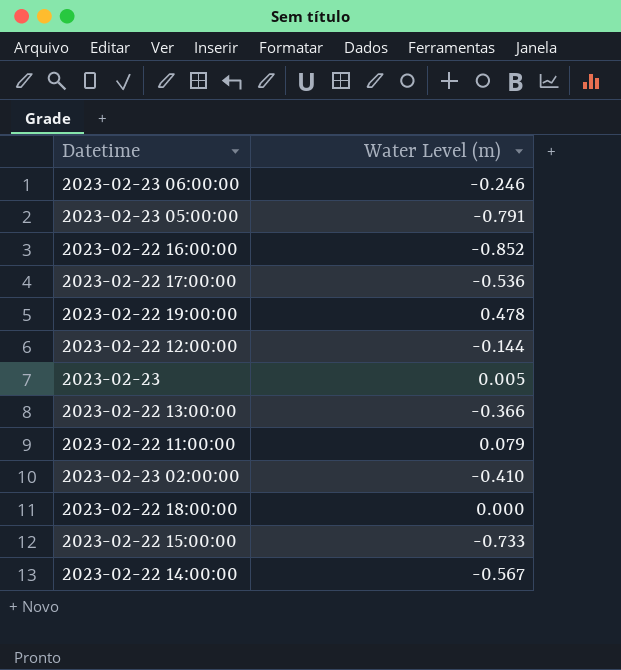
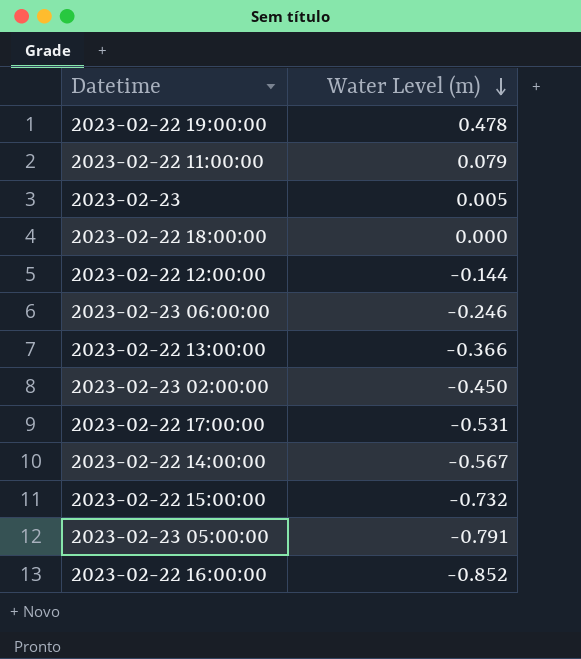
row order: none -> Water Level (m) descending
2023-02-23 02:00:00 | Water Level (m): -0.410 -> -0.450
2023-02-22 17:00:00 | Water Level (m): -0.536 -> -0.531
2023-02-22 15:00:00 | Water Level (m): -0.733 -> -0.732

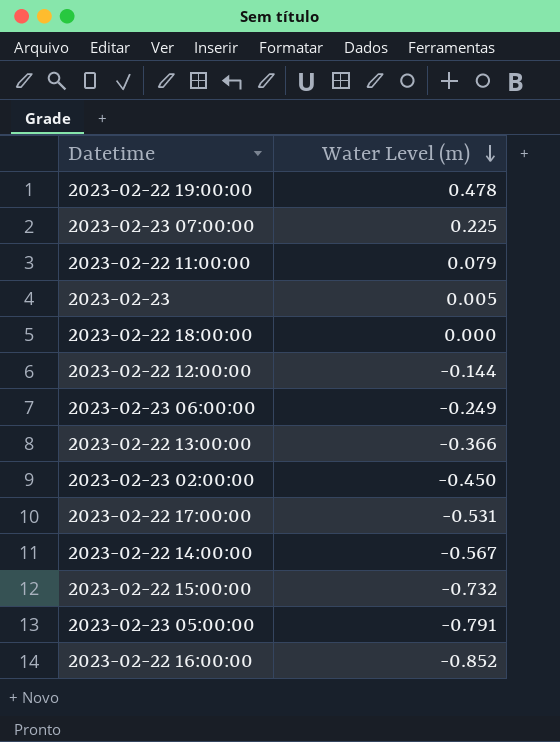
row 2023-02-23 07:00:00: none -> 0.225
2023-02-23 06:00:00 | Water Level (m): -0.246 -> -0.249

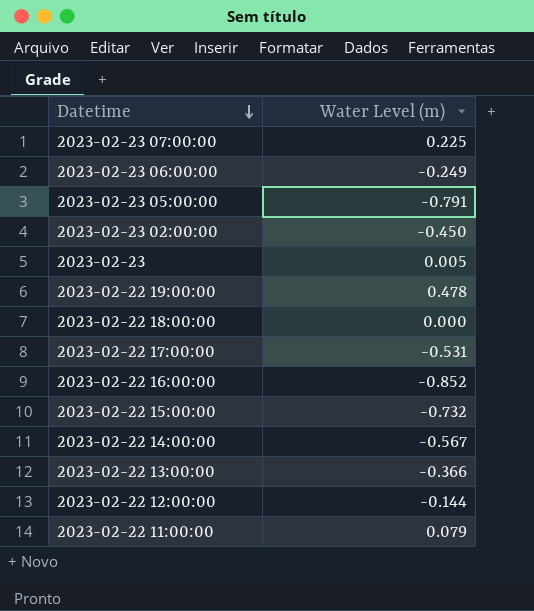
row order: Water Level (m) descending -> Datetime descending

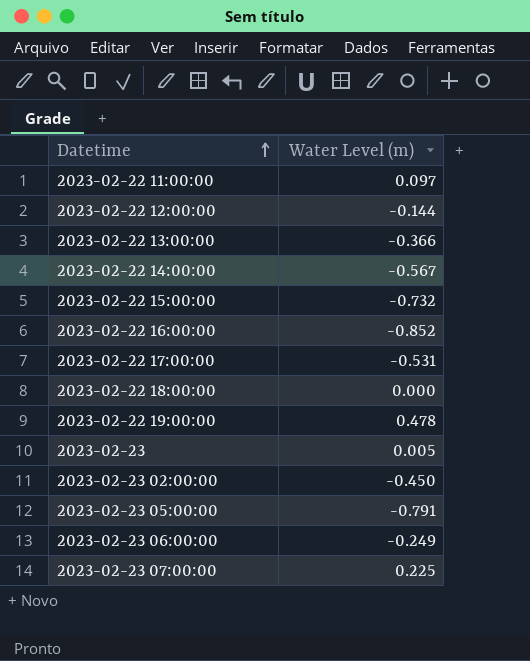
row order: Datetime descending -> Datetime ascending
2023-02-22 11:00:00 | Water Level (m): 0.079 -> 0.097

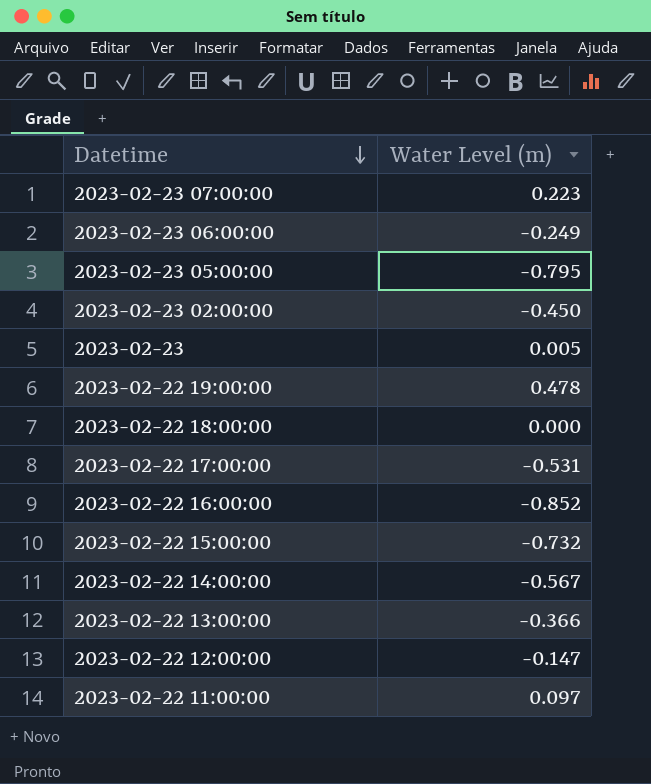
row order: Datetime ascending -> Datetime descending
2023-02-23 07:00:00 | Water Level (m): 0.225 -> 0.223
2023-02-23 05:00:00 | Water Level (m): -0.791 -> -0.795
2023-02-22 12:00:00 | Water Level (m): -0.144 -> -0.147

